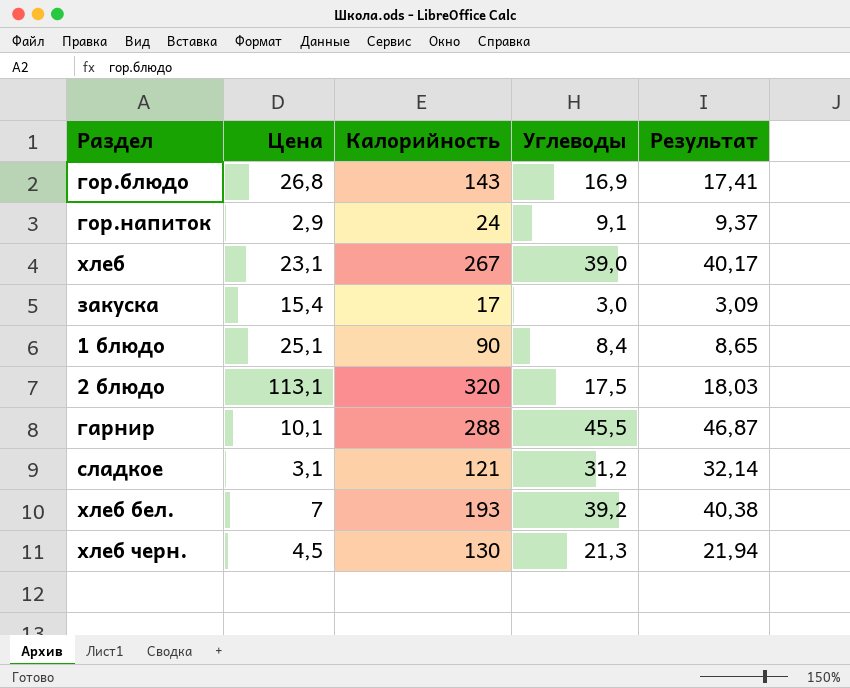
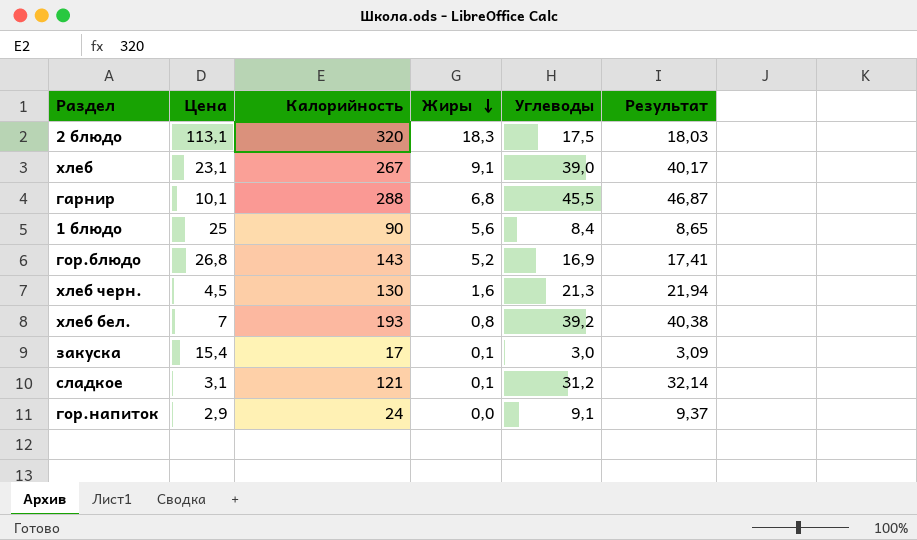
row order: none -> Жиры descending
column Жиры | position: none -> 4
1 блюдо | Цена: 25,1 -> 25

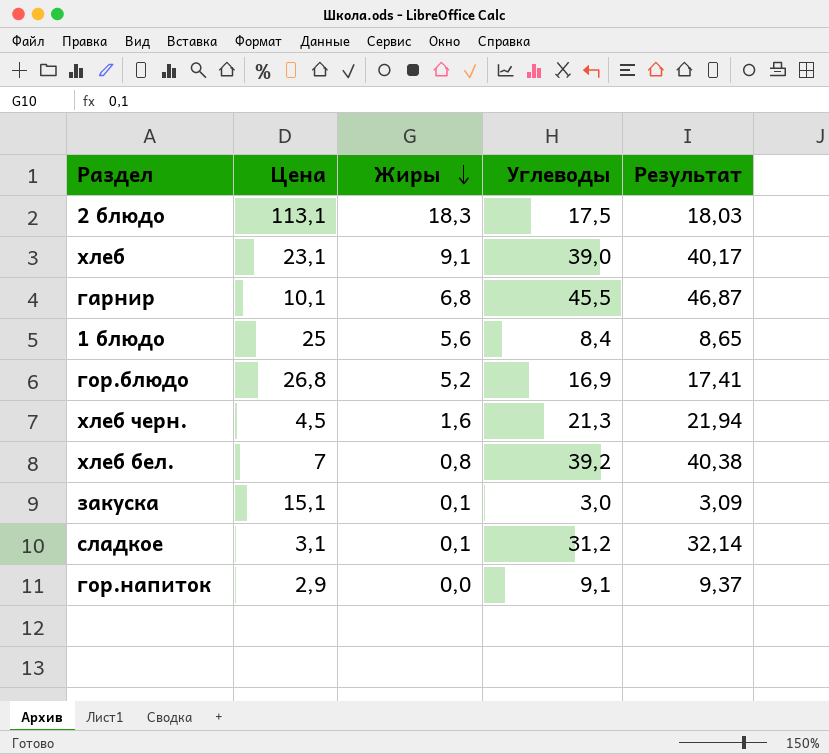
column Калорийность | position: 3 -> none
закуска | Цена: 15,4 -> 15,1

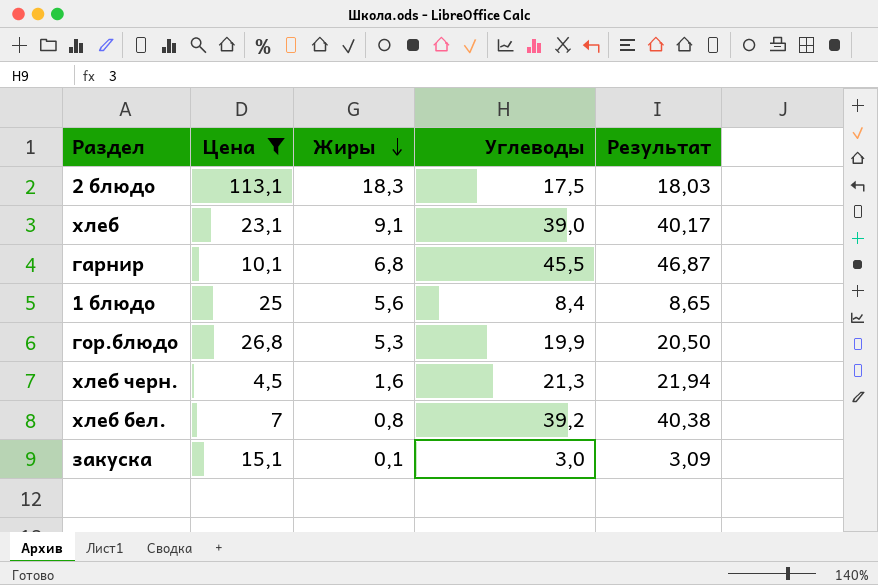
filter: none -> Цена >= 4,5
гор.блюдо | Жиры: 5,2 -> 5,3
гор.блюдо | Углеводы: 16,9 -> 19,9
гор.блюдо | Результат: 17,41 -> 20,50

